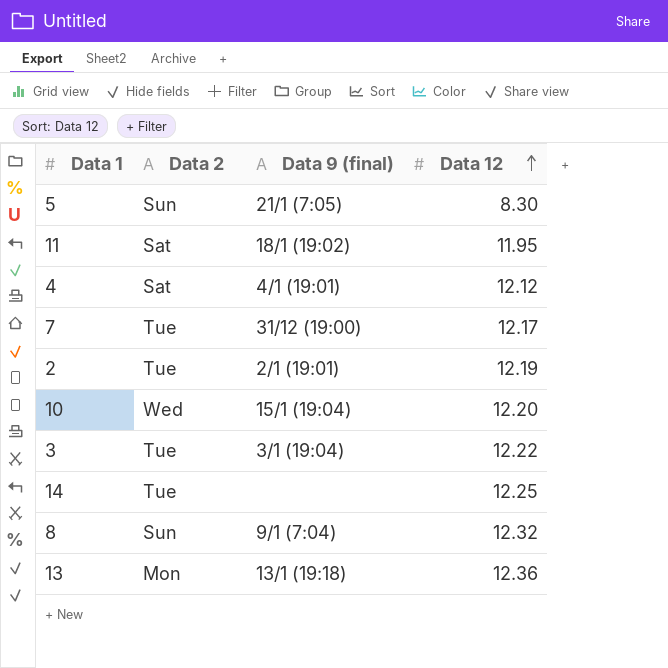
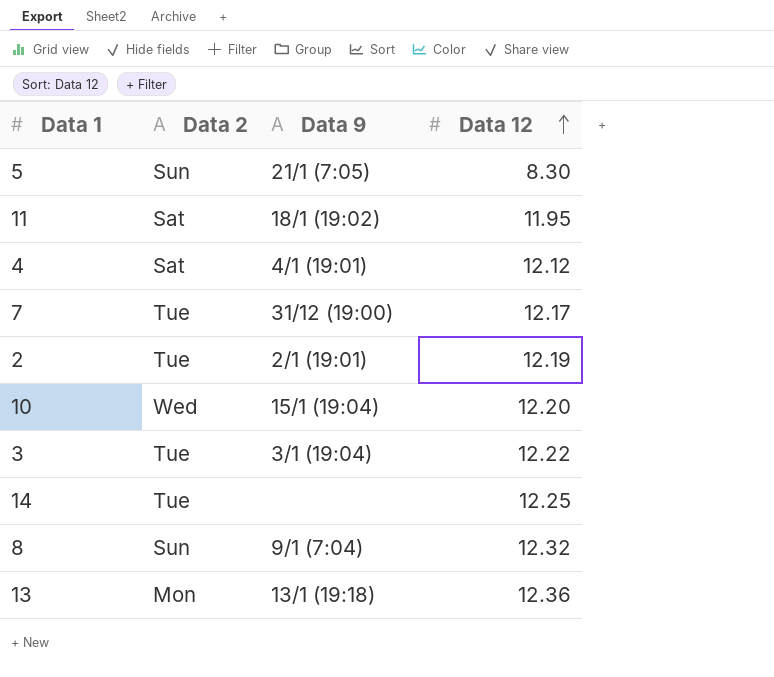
column name: Data 9 (final) -> Data 9

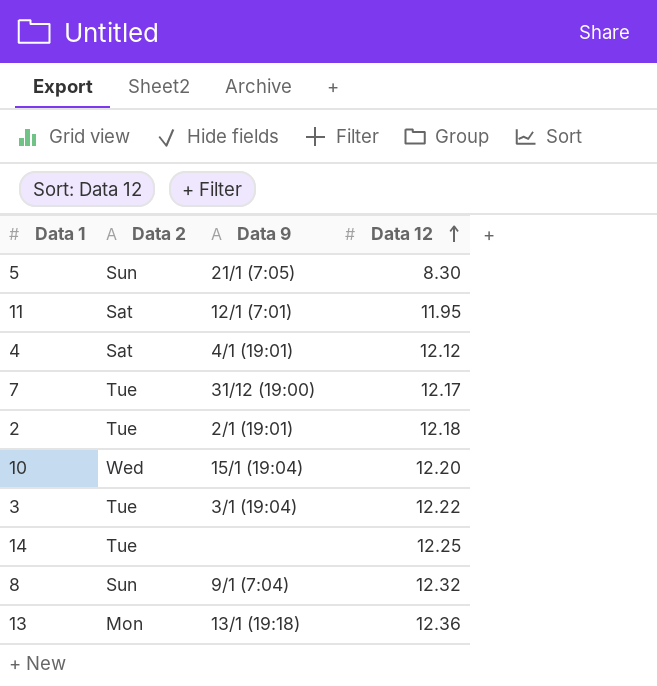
11 | Data 9: 18/1 (19:02) -> 12/1 (7:01)
2 | Data 12: 12.19 -> 12.18

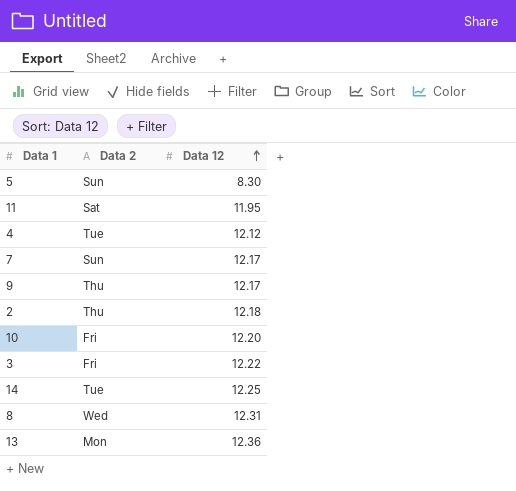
column Data 9 | position: 3 -> none
4 | Data 2: Sat -> Tue
7 | Data 2: Tue -> Sun
row 9: none -> Thu | 12.17
2 | Data 2: Tue -> Thu
10 | Data 2: Wed -> Fri
3 | Data 2: Tue -> Fri
8 | Data 2: Sun -> Wed
8 | Data 12: 12.32 -> 12.31

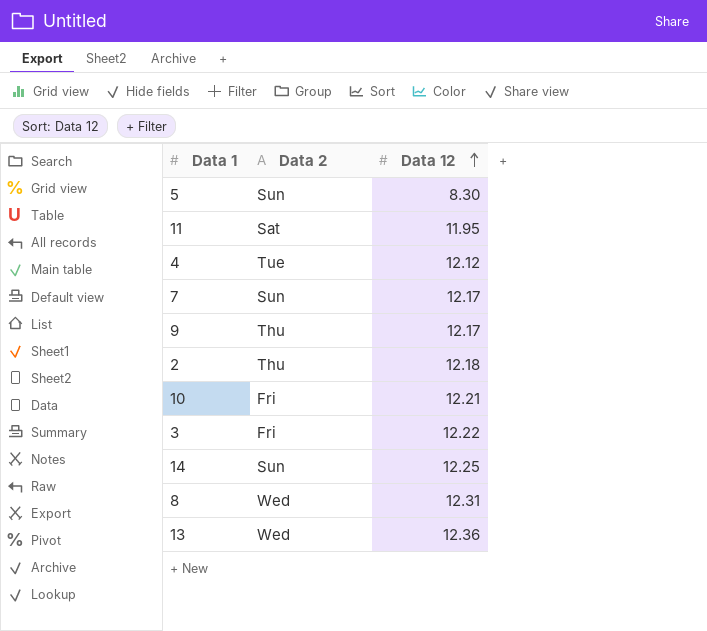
10 | Data 12: 12.20 -> 12.21
14 | Data 2: Tue -> Sun
13 | Data 2: Mon -> Wed

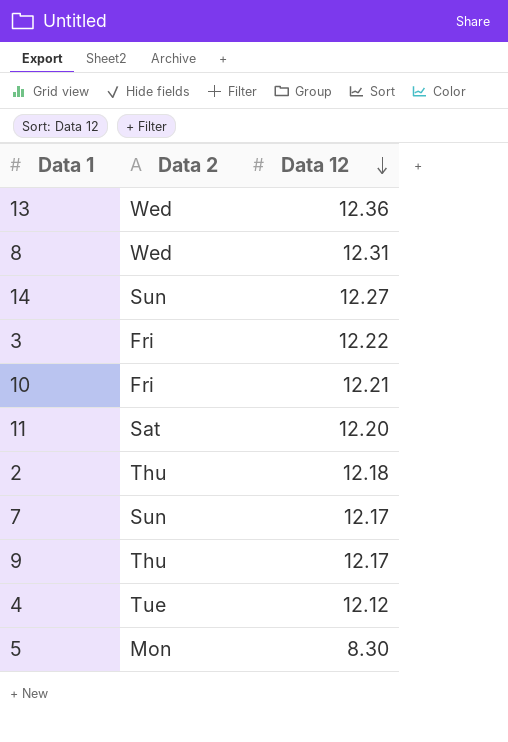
row order: Data 12 ascending -> Data 12 descending
14 | Data 12: 12.25 -> 12.27
11 | Data 12: 11.95 -> 12.20
5 | Data 2: Sun -> Mon

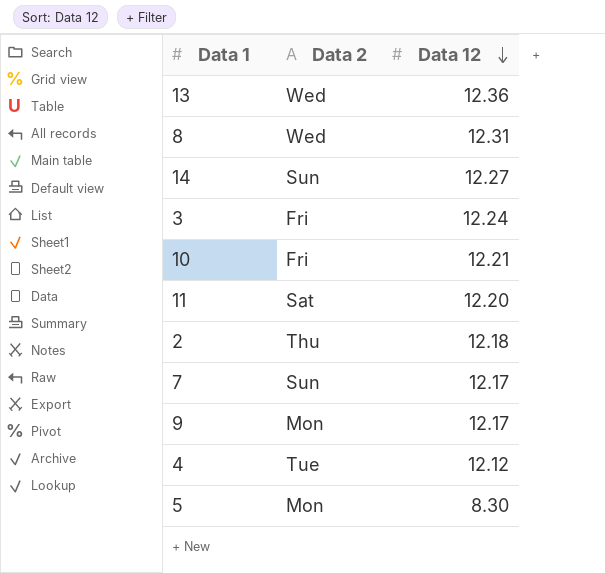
3 | Data 12: 12.22 -> 12.24
9 | Data 2: Thu -> Mon

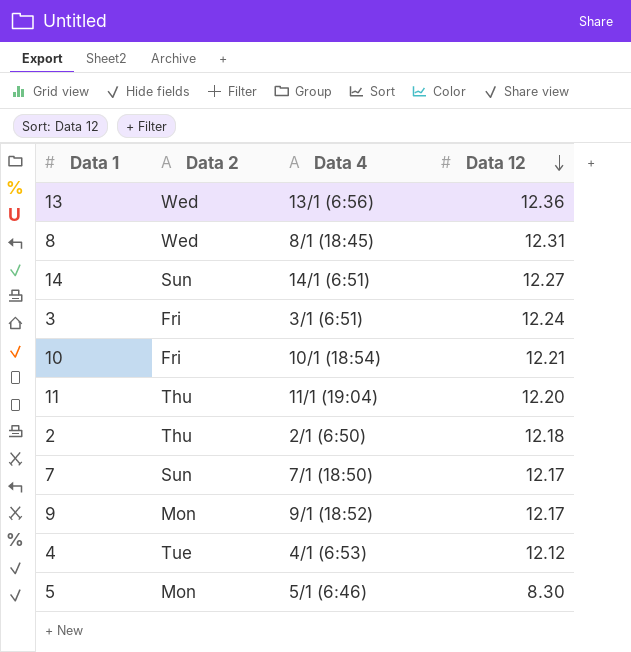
column Data 4 | position: none -> 3
11 | Data 2: Sat -> Thu

